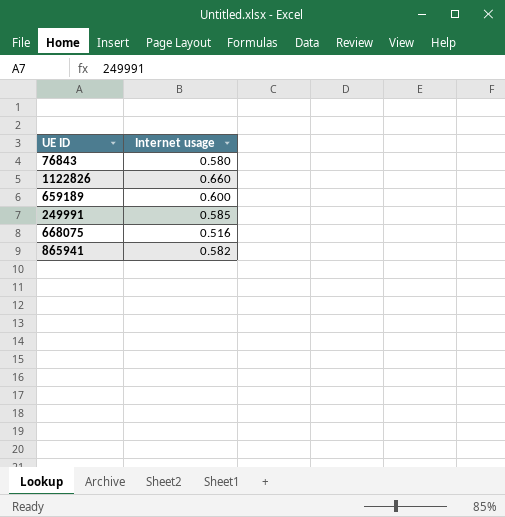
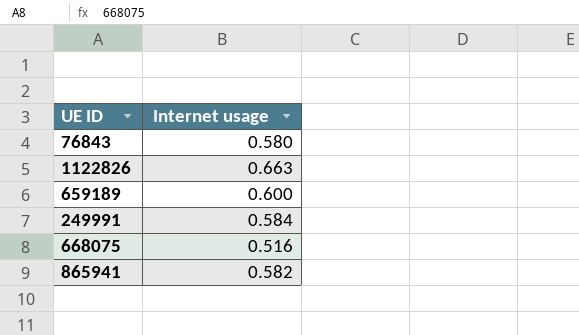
1122826 | Internet usage: 0.660 -> 0.663
249991 | Internet usage: 0.585 -> 0.584

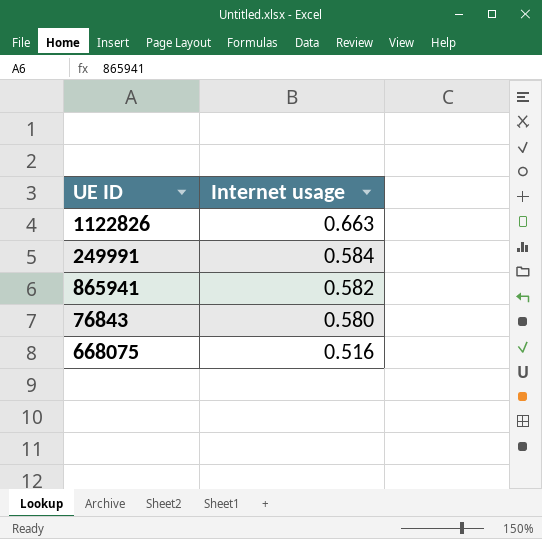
row order: none -> Internet usage descending
row 659189: 0.600 -> none

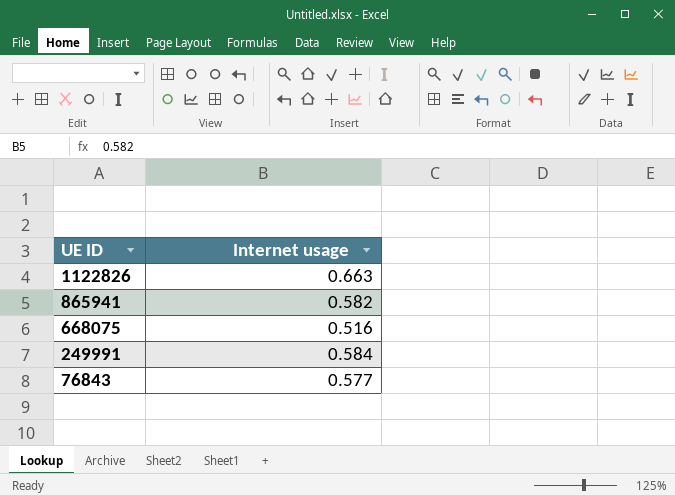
row order: Internet usage descending -> UE ID descending
76843 | Internet usage: 0.580 -> 0.577

